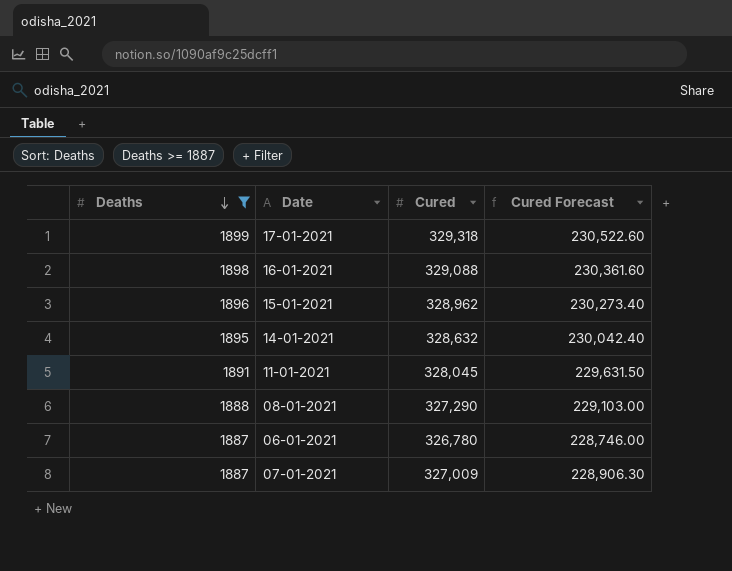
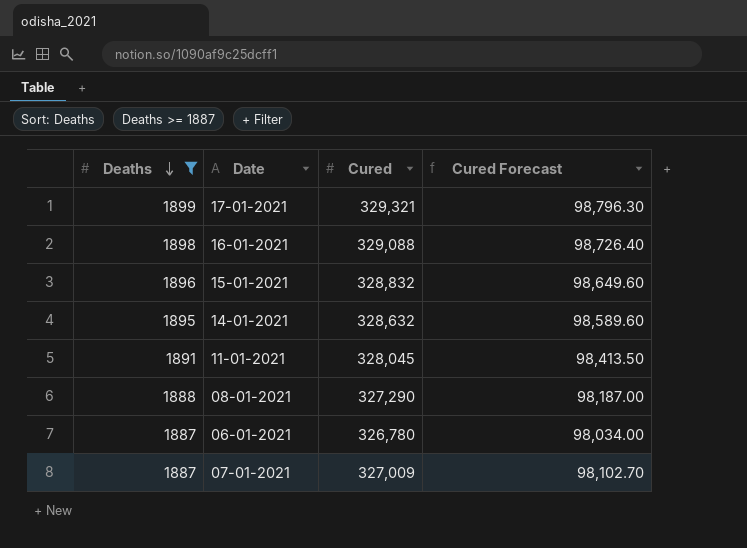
column Cured Forecast | formula: [Cured] * 0.7 -> [Cured] * 0.3
17-01-2021 | Cured: 329,318 -> 329,321
15-01-2021 | Cured: 328,962 -> 328,832

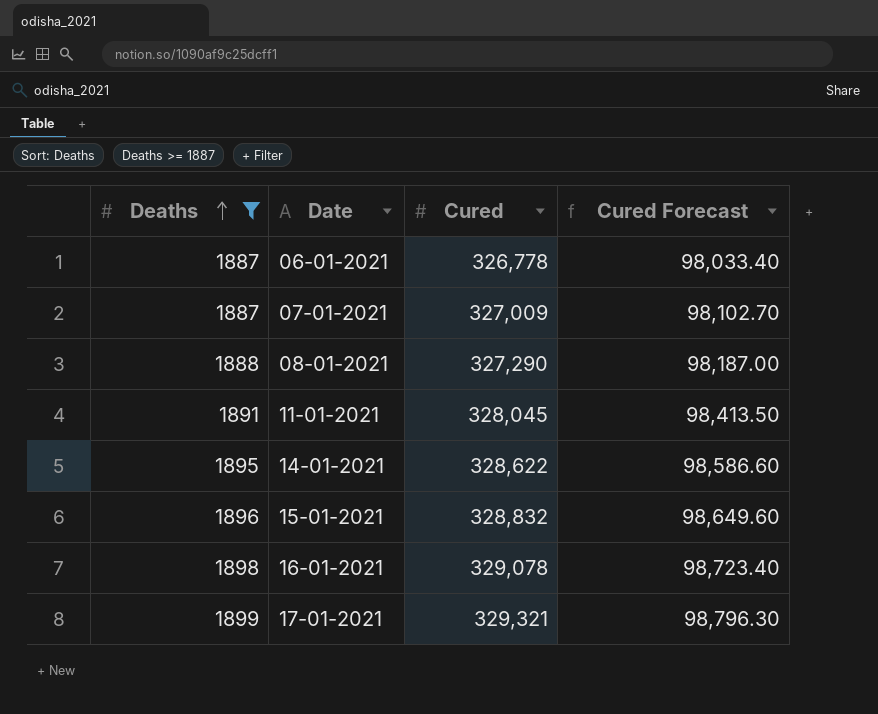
row order: Deaths descending -> Deaths ascending
06-01-2021 | Cured: 326,780 -> 326,778
06-01-2021 | Cured Forecast: 98,034.00 -> 98,033.40
14-01-2021 | Cured: 328,632 -> 328,622
14-01-2021 | Cured Forecast: 98,589.60 -> 98,586.60
16-01-2021 | Cured: 329,088 -> 329,078
16-01-2021 | Cured Forecast: 98,726.40 -> 98,723.40

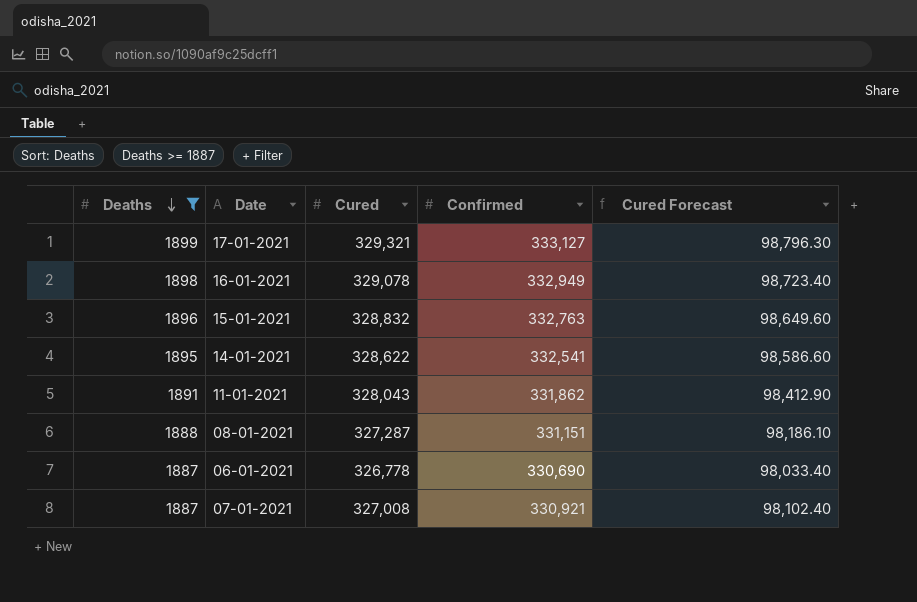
row order: Deaths ascending -> Deaths descending
column Confirmed | position: none -> 4
11-01-2021 | Cured: 328,045 -> 328,043
11-01-2021 | Cured Forecast: 98,413.50 -> 98,412.90
08-01-2021 | Cured: 327,290 -> 327,287
08-01-2021 | Cured Forecast: 98,187.00 -> 98,186.10
07-01-2021 | Cured: 327,009 -> 327,008
07-01-2021 | Cured Forecast: 98,102.70 -> 98,102.40

